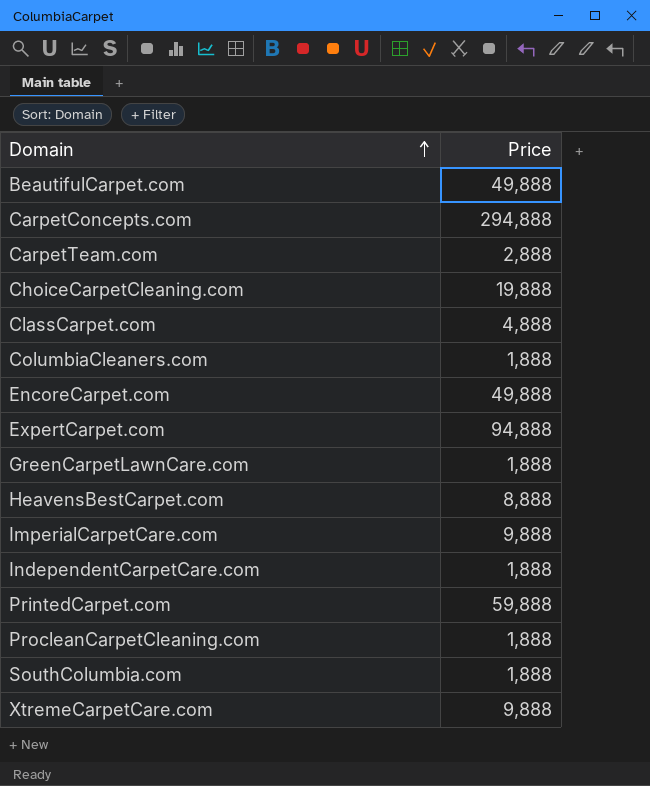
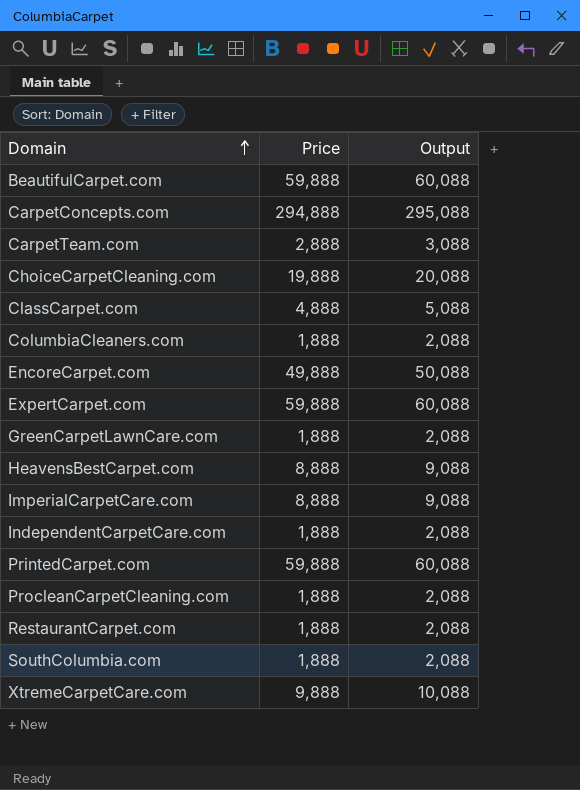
column Output | formula: none -> [Price] + 200
BeautifulCarpet.com | Price: 49,888 -> 59,888
ExpertCarpet.com | Price: 94,888 -> 59,888
ImperialCarpetCare.com | Price: 9,888 -> 8,888
row RestaurantCarpet.com: none -> 1,888 | 2,088

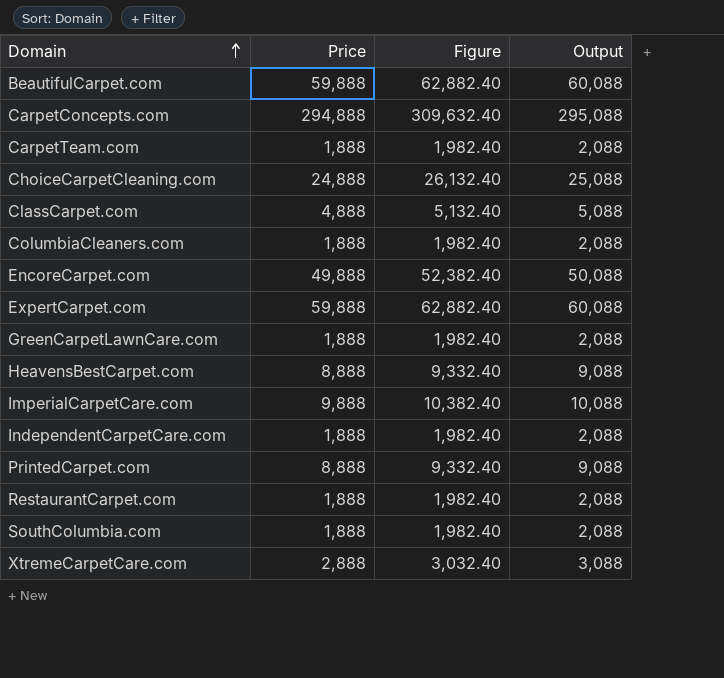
column Figure | formula: none -> [Price] * 1.05
row ProcleanCarpetCleaning.com: 1,888 | 2,088 -> none
CarpetTeam.com | Price: 2,888 -> 1,888
CarpetTeam.com | Output: 3,088 -> 2,088
ChoiceCarpetCleaning.com | Price: 19,888 -> 24,888
ChoiceCarpetCleaning.com | Output: 20,088 -> 25,088
ImperialCarpetCare.com | Price: 8,888 -> 9,888
ImperialCarpetCare.com | Output: 9,088 -> 10,088
PrintedCarpet.com | Price: 59,888 -> 8,888
PrintedCarpet.com | Output: 60,088 -> 9,088
XtremeCarpetCare.com | Price: 9,888 -> 2,888
XtremeCarpetCare.com | Output: 10,088 -> 3,088

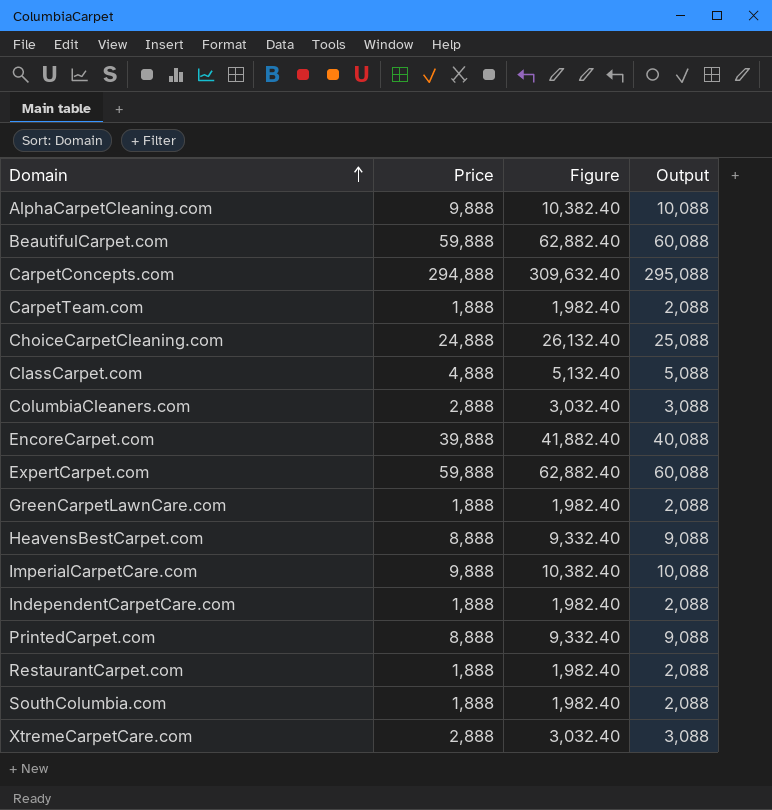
row AlphaCarpetCleaning.com: none -> 9,888 | 10,382.40 | 10,088
ColumbiaCleaners.com | Price: 1,888 -> 2,888
ColumbiaCleaners.com | Figure: 1,982.40 -> 3,032.40
ColumbiaCleaners.com | Output: 2,088 -> 3,088
EncoreCarpet.com | Price: 49,888 -> 39,888
EncoreCarpet.com | Figure: 52,382.40 -> 41,882.40
EncoreCarpet.com | Output: 50,088 -> 40,088

